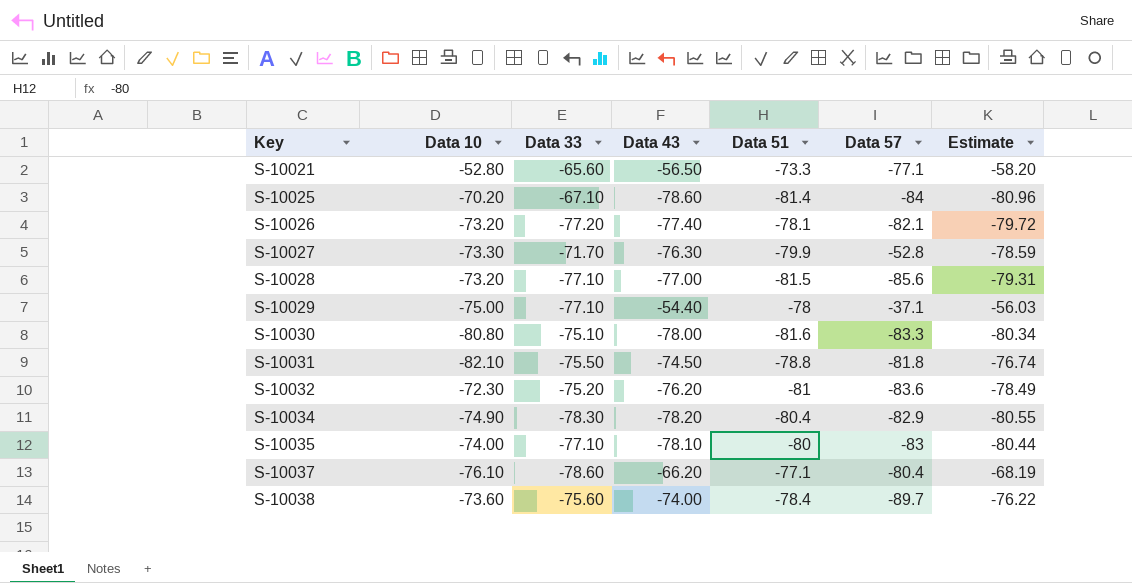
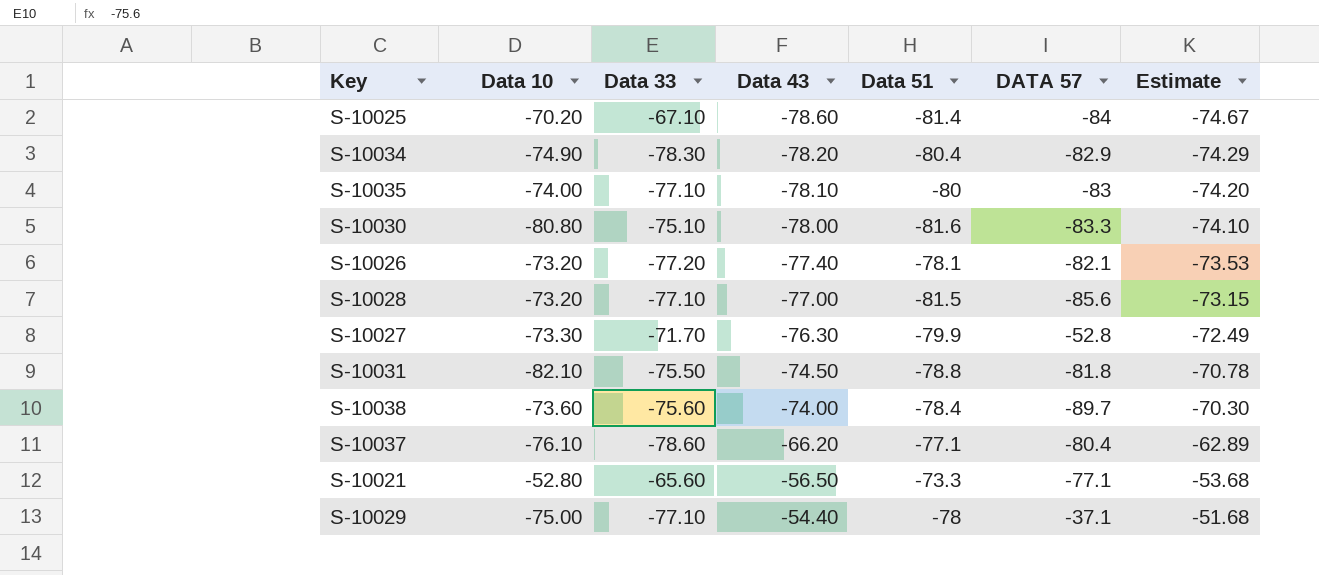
row order: Key ascending -> Data 43 ascending
column name: Data 57 -> DATA 57
column Estimate | formula: [Data 43] * 1.03 -> [Data 43] * 0.95
row S-10032: -72.30 | -75.20 | -76.20 | -81 | -83.6 | -78.49 -> none

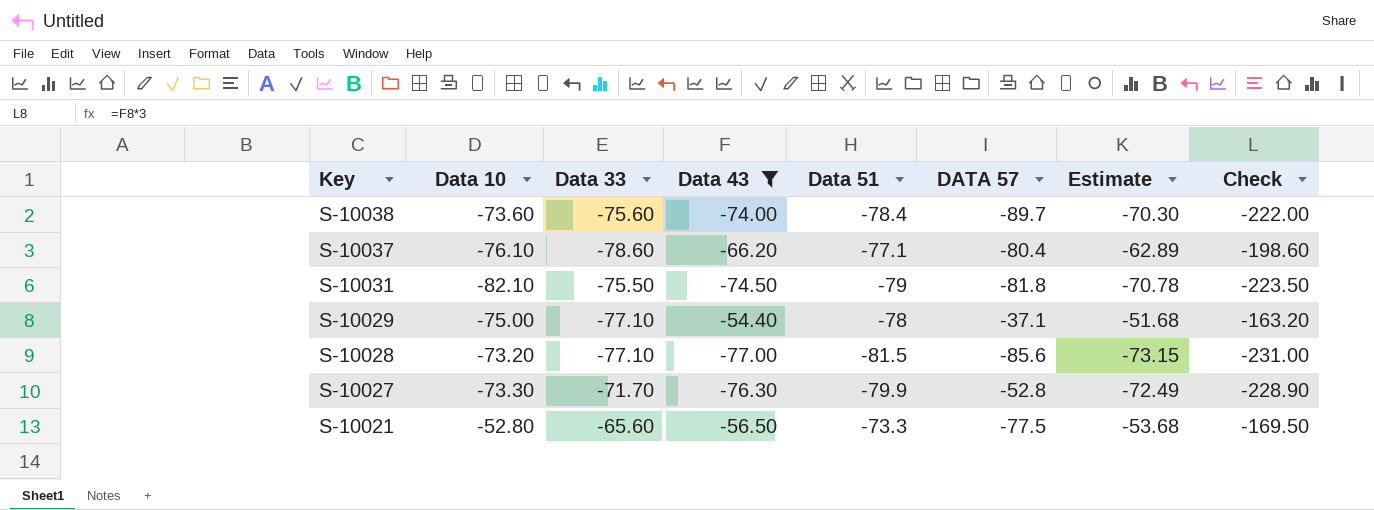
filter: none -> Data 43 >= -77.00
row order: Data 43 ascending -> Key descending
column Check | formula: none -> [Data 43] * 3
S-10031 | Data 51: -78.8 -> -79
S-10021 | DATA 57: -77.1 -> -77.5

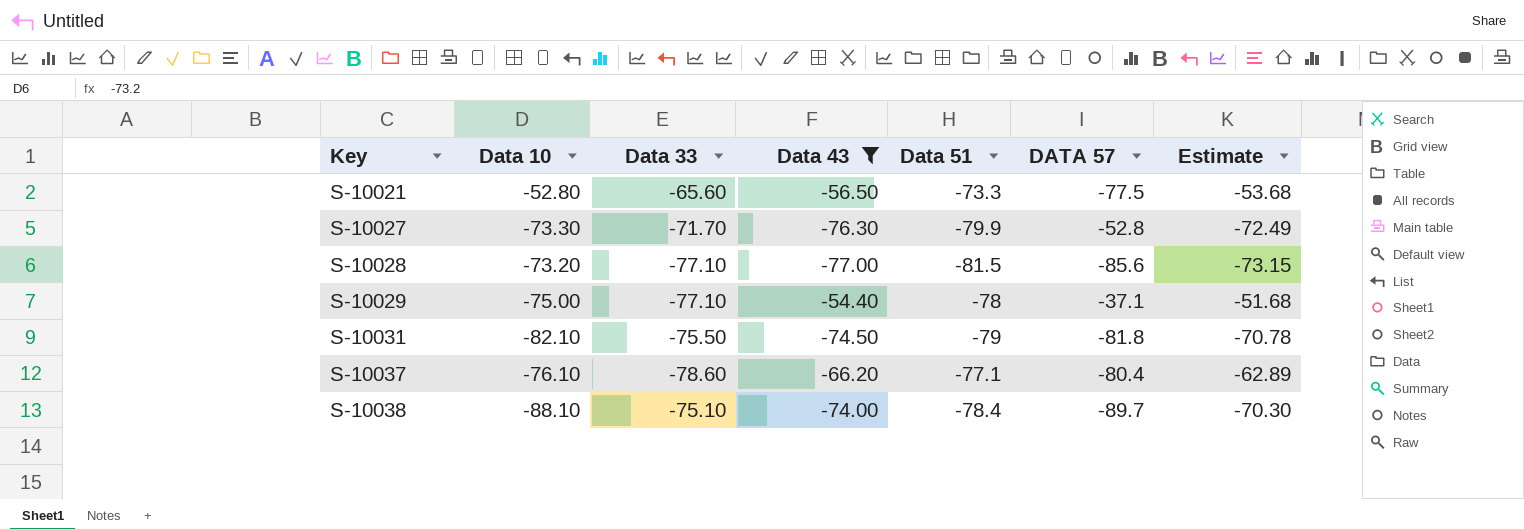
row order: Key descending -> Key ascending
column Check | formula: [Data 43] * 3 -> none
S-10038 | Data 10: -73.60 -> -88.10
S-10038 | Data 33: -75.60 -> -75.10

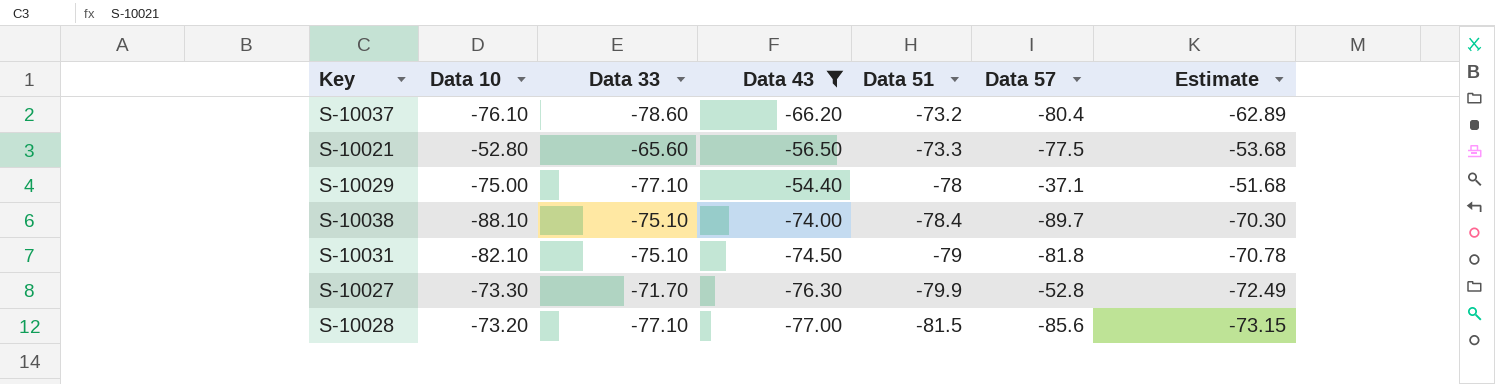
row order: Key ascending -> Data 51 descending
column name: DATA 57 -> Data 57
S-10037 | Data 51: -77.1 -> -73.2
S-10031 | Data 33: -75.50 -> -75.10

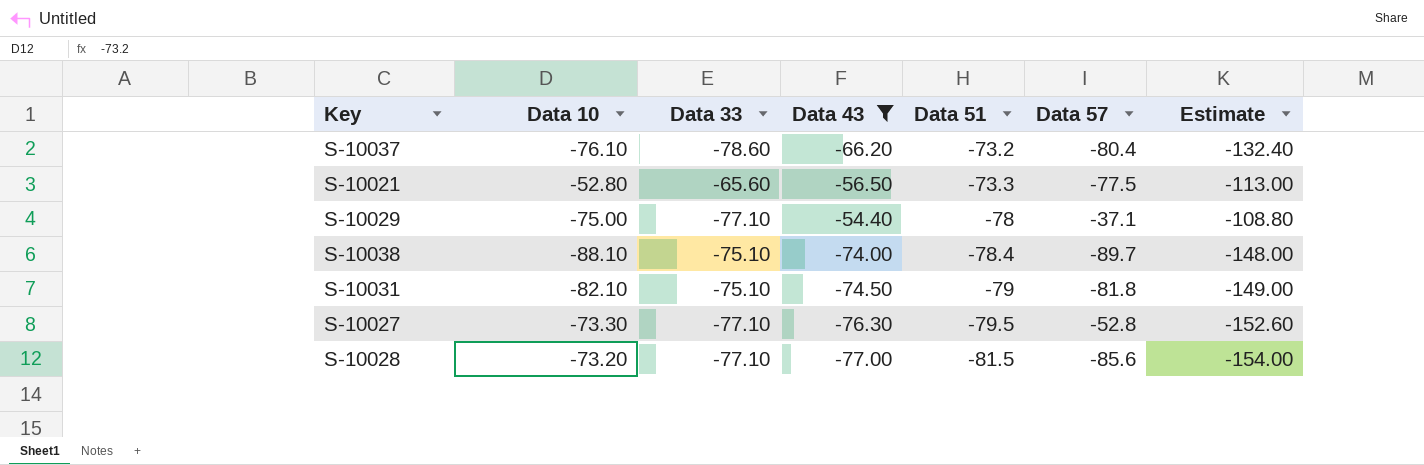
column Estimate | formula: [Data 43] * 0.95 -> [Data 43] * 2
S-10027 | Data 33: -71.70 -> -77.10
S-10027 | Data 51: -79.9 -> -79.5

